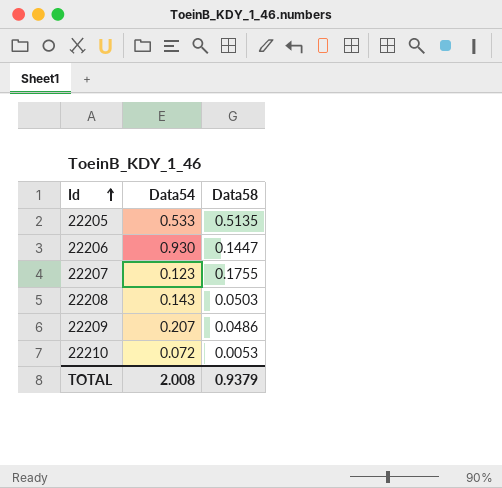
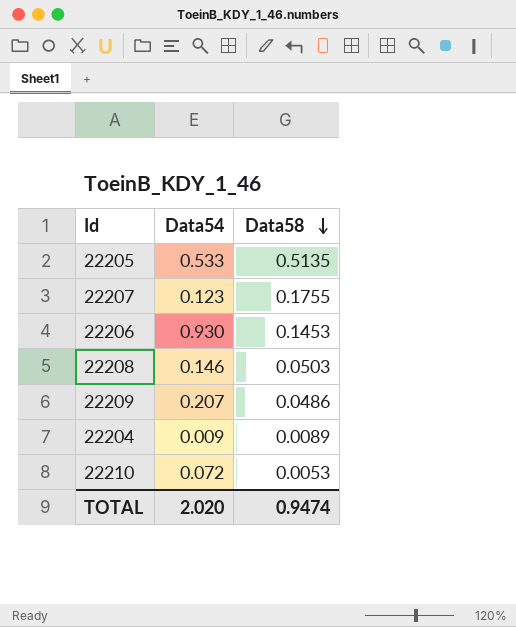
row order: Id ascending -> Data58 descending
22206 | Data58: 0.1447 -> 0.1453
22208 | Data54: 0.143 -> 0.146
row 22204: none -> 0.009 | 0.0089
TOTAL | Data54: 2.008 -> 2.020
TOTAL | Data58: 0.9379 -> 0.9474

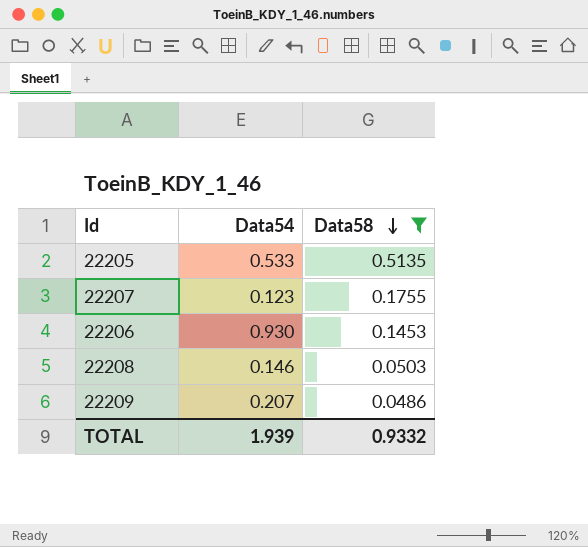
filter: none -> Data58 >= 0.0486
TOTAL | Data54: 2.020 -> 1.939
TOTAL | Data58: 0.9474 -> 0.9332

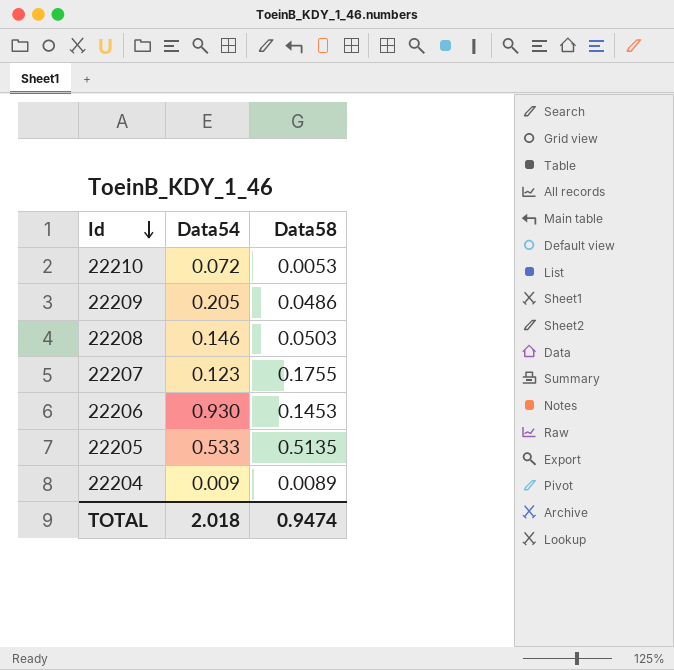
filter: Data58 >= 0.0486 -> none
row order: Data58 descending -> Id descending
22209 | Data54: 0.207 -> 0.205
TOTAL | Data54: 1.939 -> 2.018
TOTAL | Data58: 0.9332 -> 0.9474

